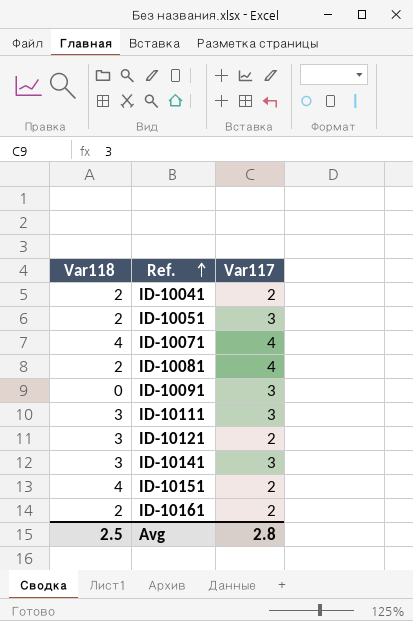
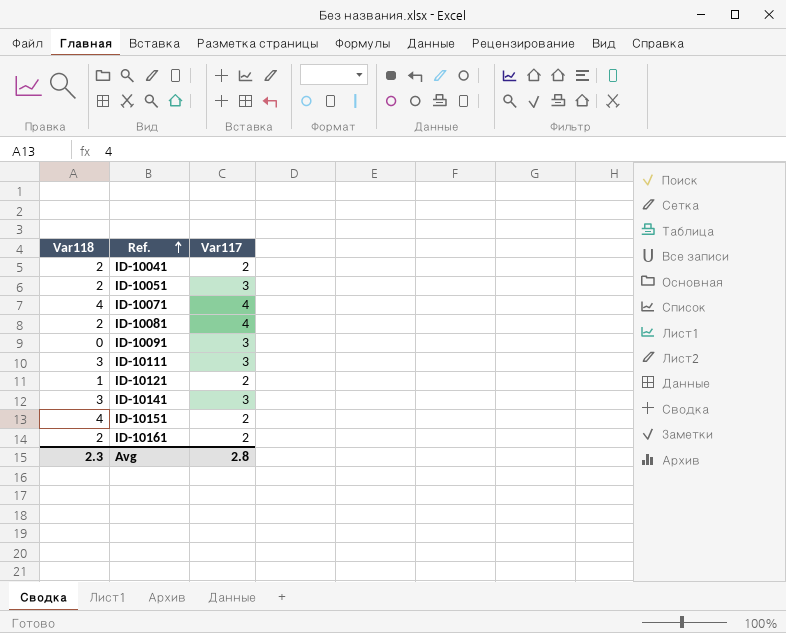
ID-10121 | Var118: 3 -> 1
Avg | Var118: 2.5 -> 2.3

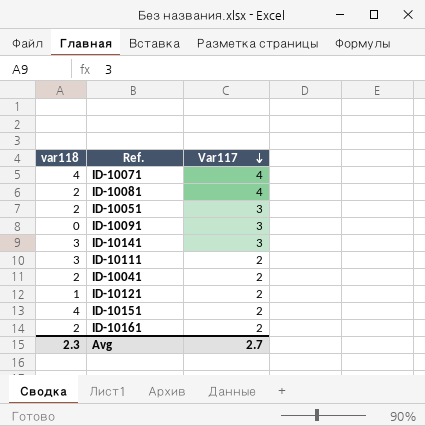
row order: Ref. ascending -> Var117 descending
column name: Var118 -> var118
ID-10111 | Var117: 3 -> 2
Avg | Var117: 2.8 -> 2.7

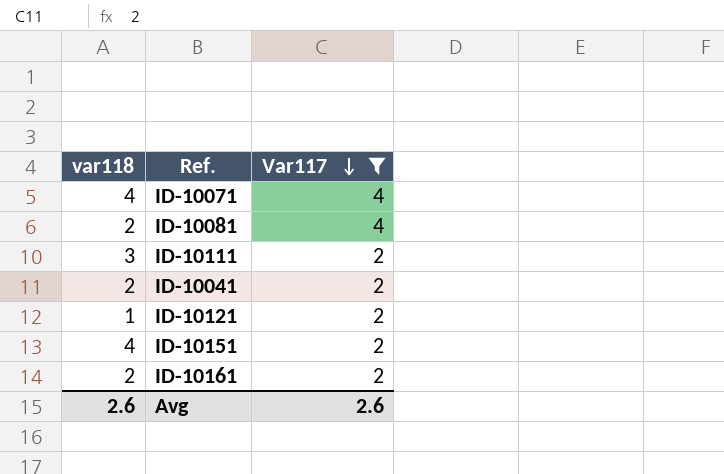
filter: none -> Var117 != 3
Avg | var118: 2.3 -> 2.6
Avg | Var117: 2.7 -> 2.6

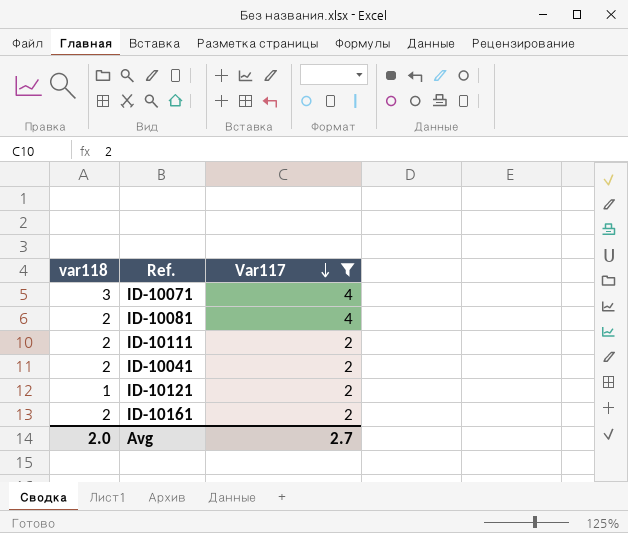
row ID-10151: 4 | 2 -> none
ID-10071 | var118: 4 -> 3
ID-10111 | var118: 3 -> 2
Avg | var118: 2.6 -> 2.0
Avg | Var117: 2.6 -> 2.7

